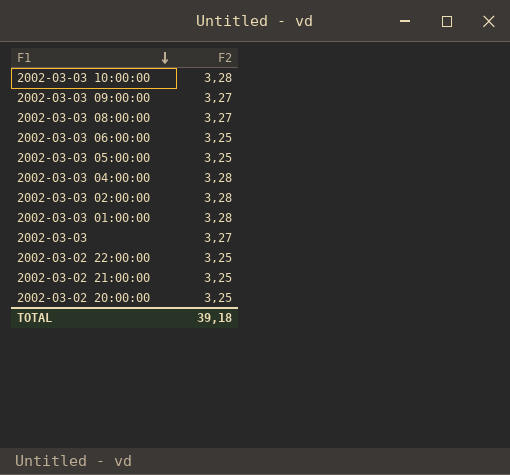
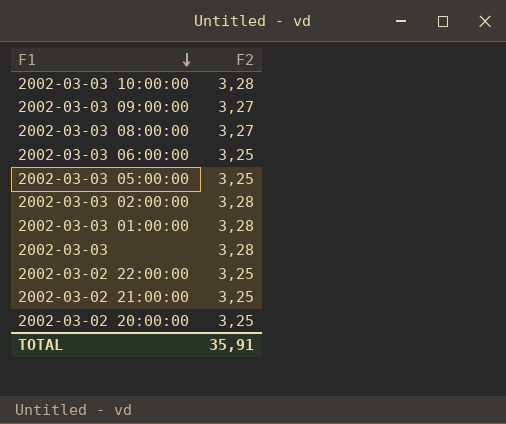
row 2002-03-03 04:00:00: 3,28 -> none
2002-03-03 | F2: 3,27 -> 3,28
TOTAL | F2: 39,18 -> 35,91

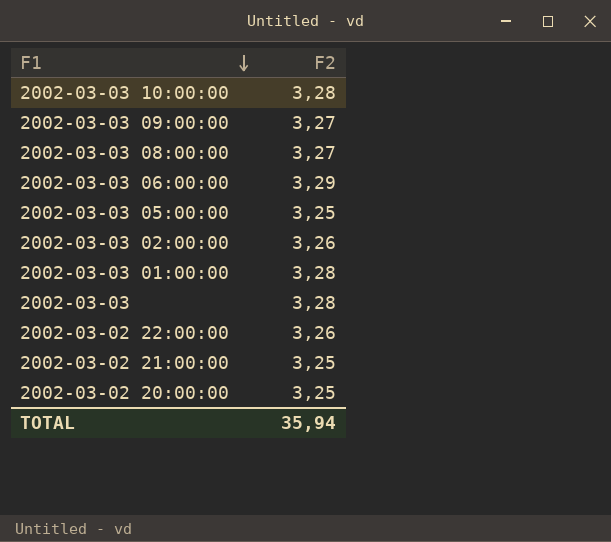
2002-03-03 06:00:00 | F2: 3,25 -> 3,29
2002-03-03 02:00:00 | F2: 3,28 -> 3,26
2002-03-02 22:00:00 | F2: 3,25 -> 3,26
TOTAL | F2: 35,91 -> 35,94

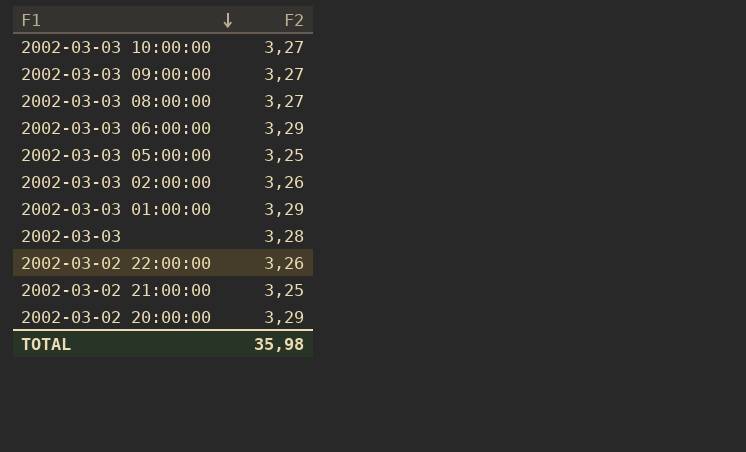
2002-03-03 10:00:00 | F2: 3,28 -> 3,27
2002-03-03 01:00:00 | F2: 3,28 -> 3,29
2002-03-02 20:00:00 | F2: 3,25 -> 3,29
TOTAL | F2: 35,94 -> 35,98

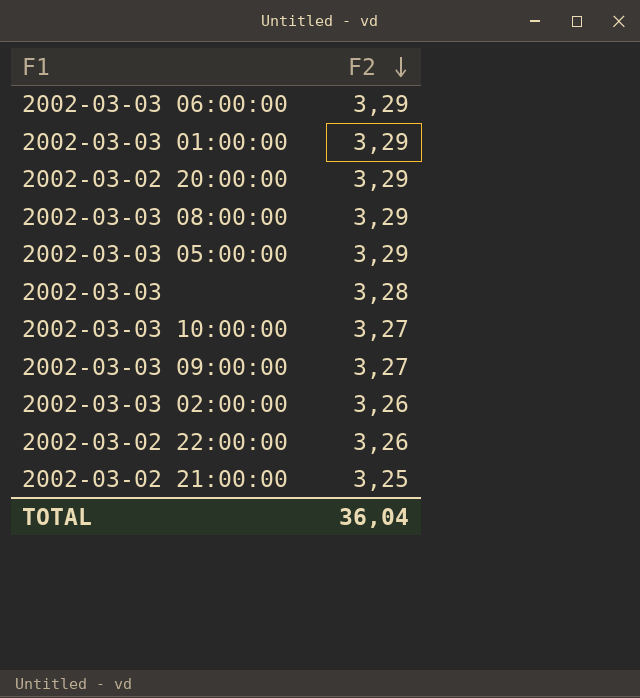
row order: F1 descending -> F2 descending
2002-03-03 08:00:00 | F2: 3,27 -> 3,29
2002-03-03 05:00:00 | F2: 3,25 -> 3,29
TOTAL | F2: 35,98 -> 36,04

